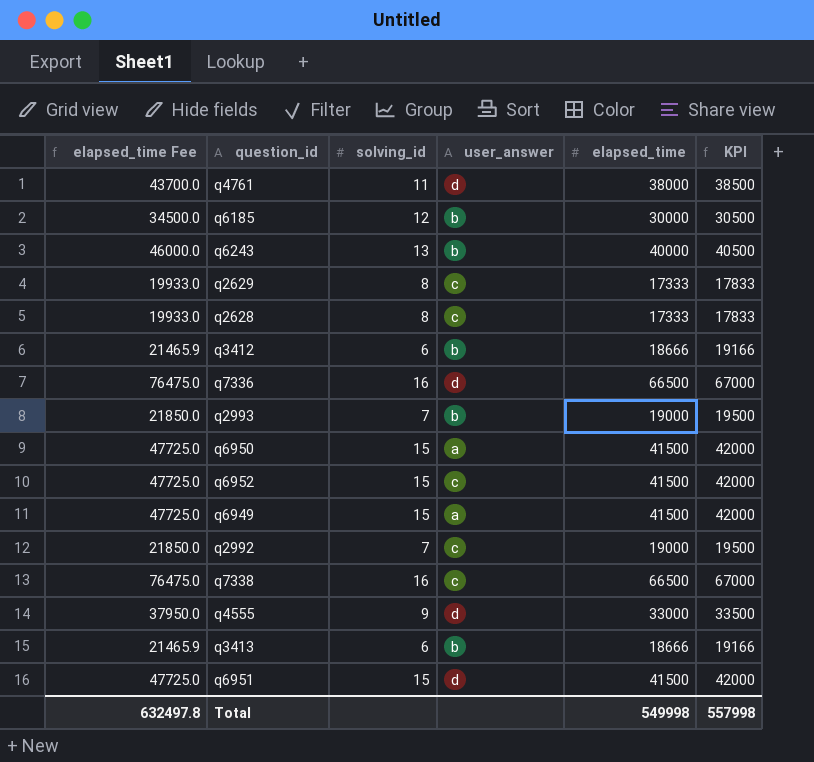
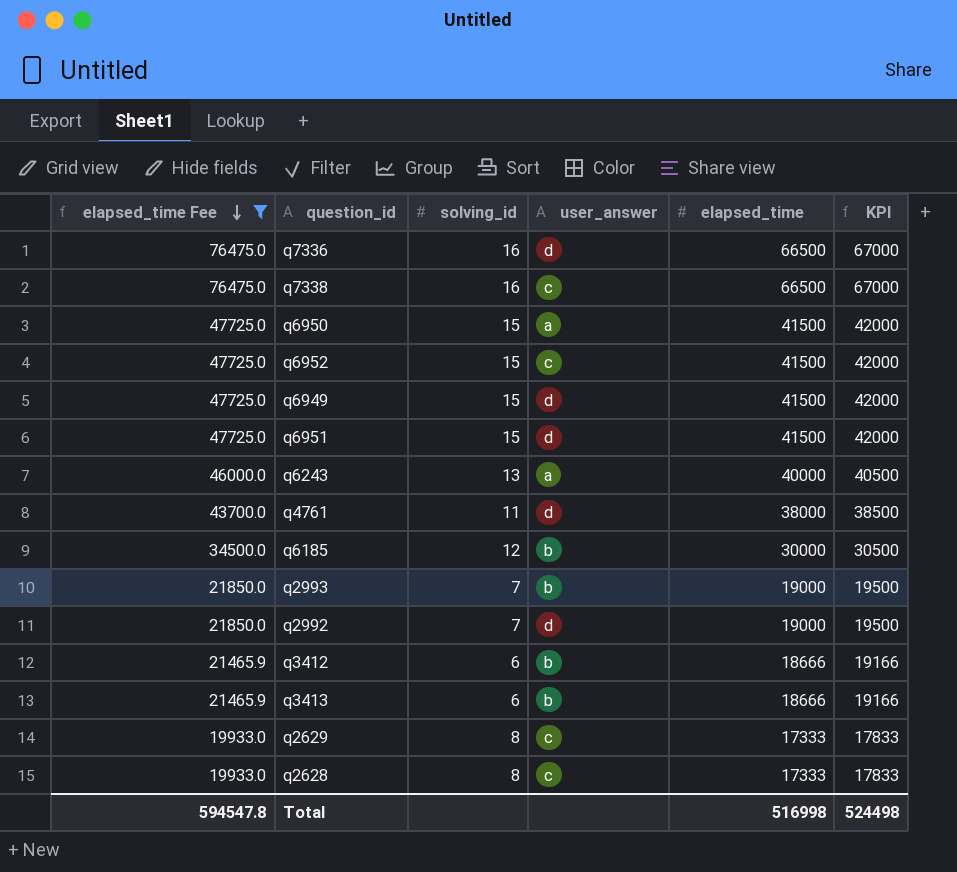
filter: none -> elapsed_time Fee != 37950.0
row order: none -> elapsed_time Fee descending
q6949 | user_answer: a -> d
q6243 | user_answer: b -> a
q2992 | user_answer: c -> d
Total | elapsed_time Fee: 632497.8 -> 594547.8
Total | elapsed_time: 549998 -> 516998
Total | KPI: 557998 -> 524498

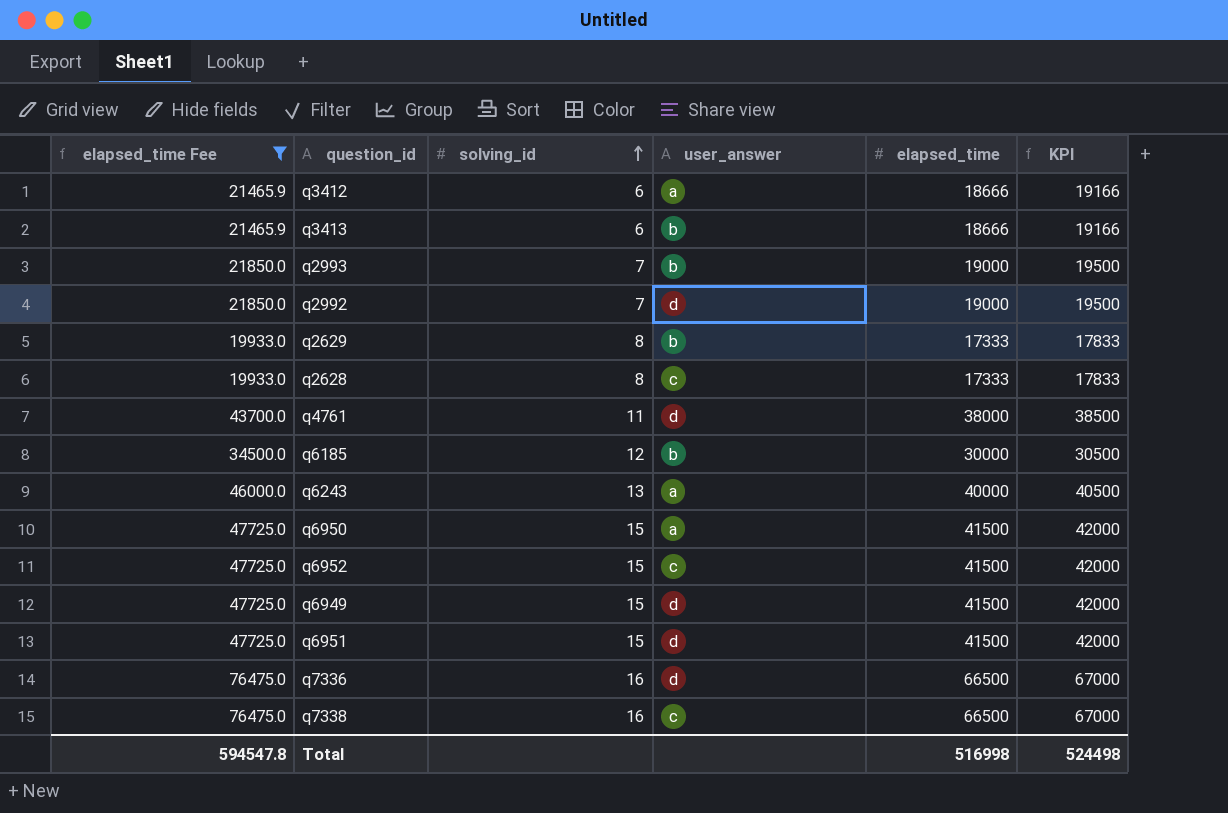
row order: elapsed_time Fee descending -> solving_id ascending
q3412 | user_answer: b -> a
q2629 | user_answer: c -> b

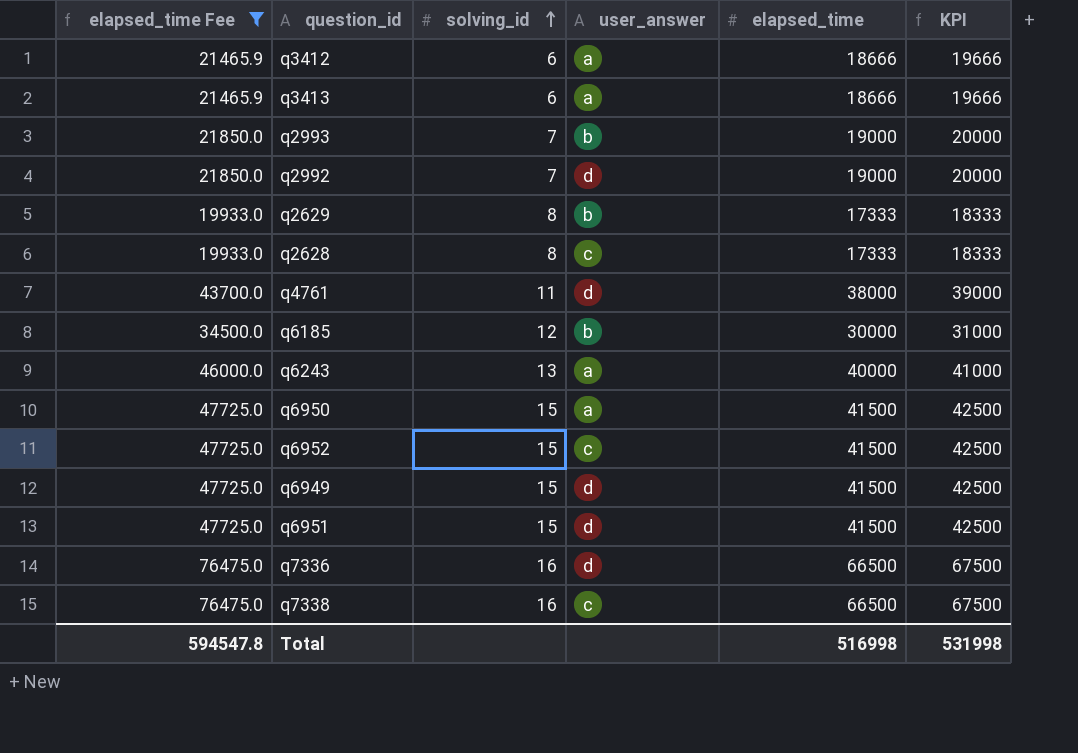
column KPI | formula: [elapsed_time] + 500 -> [elapsed_time] + 1000
q3413 | user_answer: b -> a
Total | KPI: 524498 -> 531998

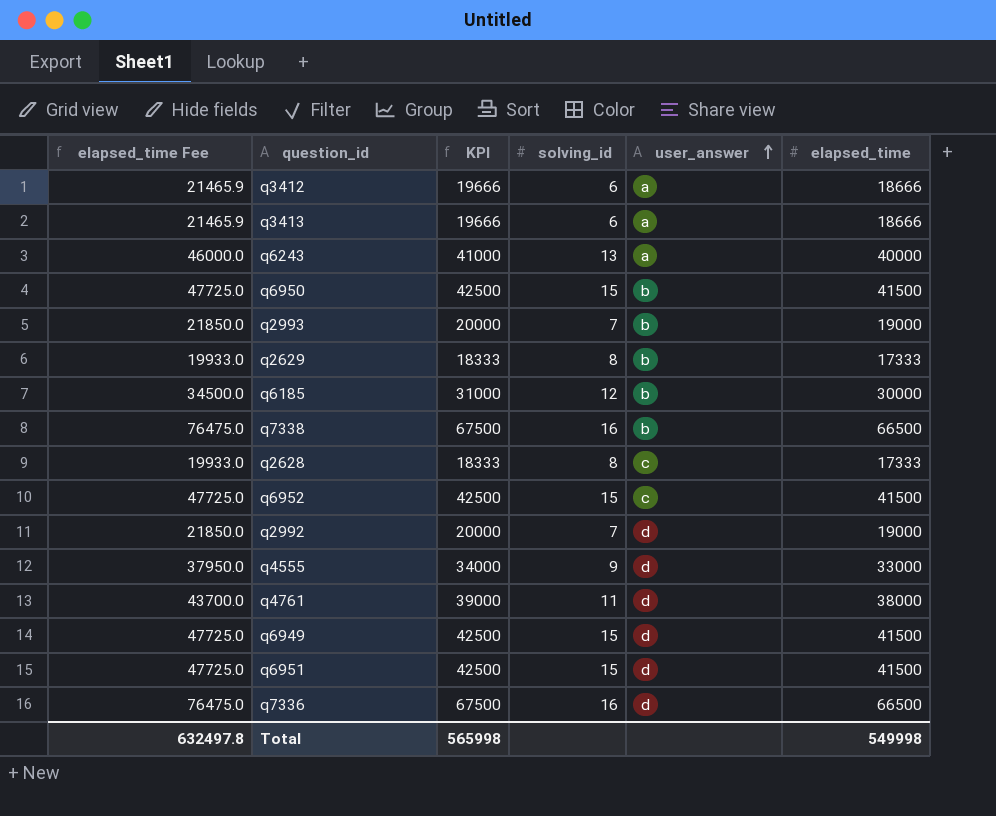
filter: elapsed_time Fee != 37950.0 -> none
row order: solving_id ascending -> user_answer ascending
column KPI | position: 6 -> 3
q6950 | user_answer: a -> b
q7338 | user_answer: c -> b
Total | elapsed_time Fee: 594547.8 -> 632497.8
Total | KPI: 531998 -> 565998
Total | elapsed_time: 516998 -> 549998

